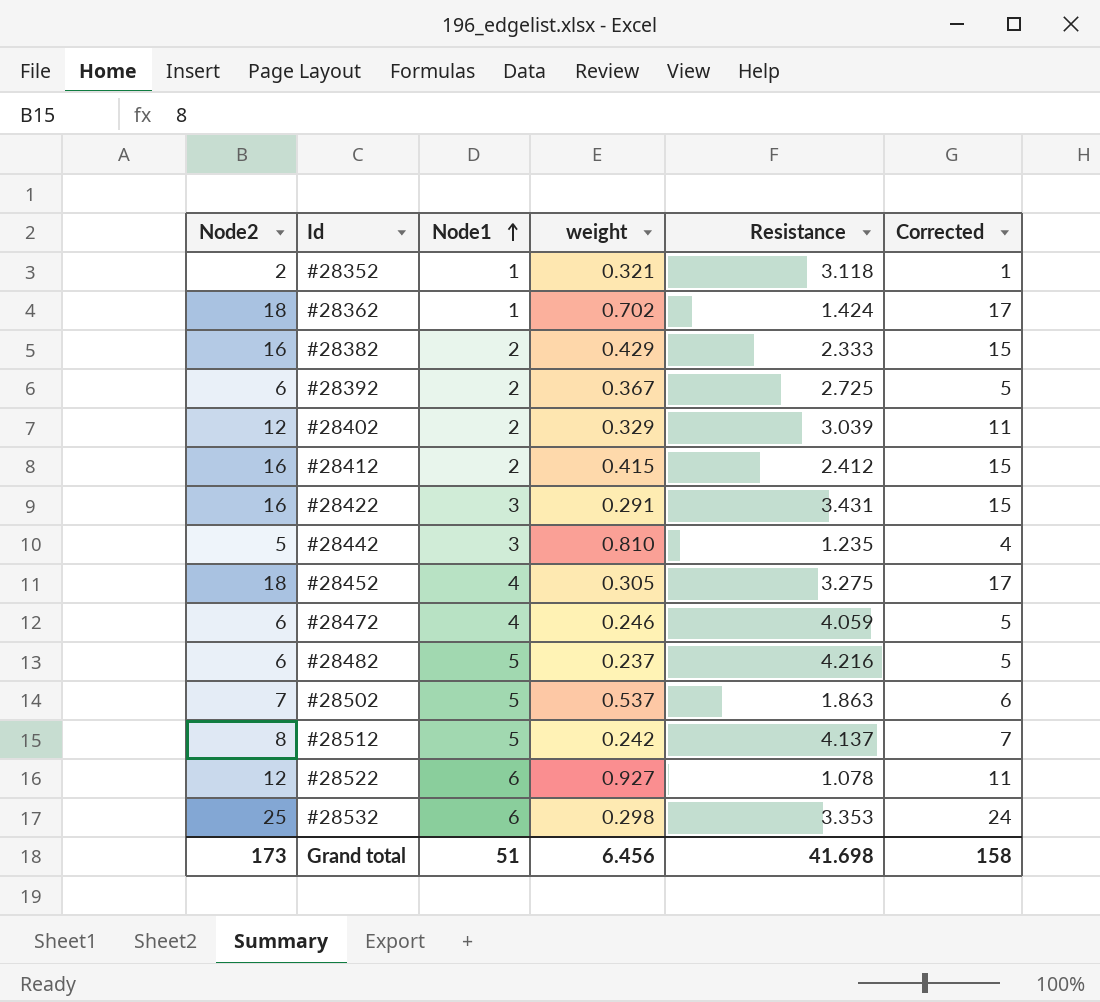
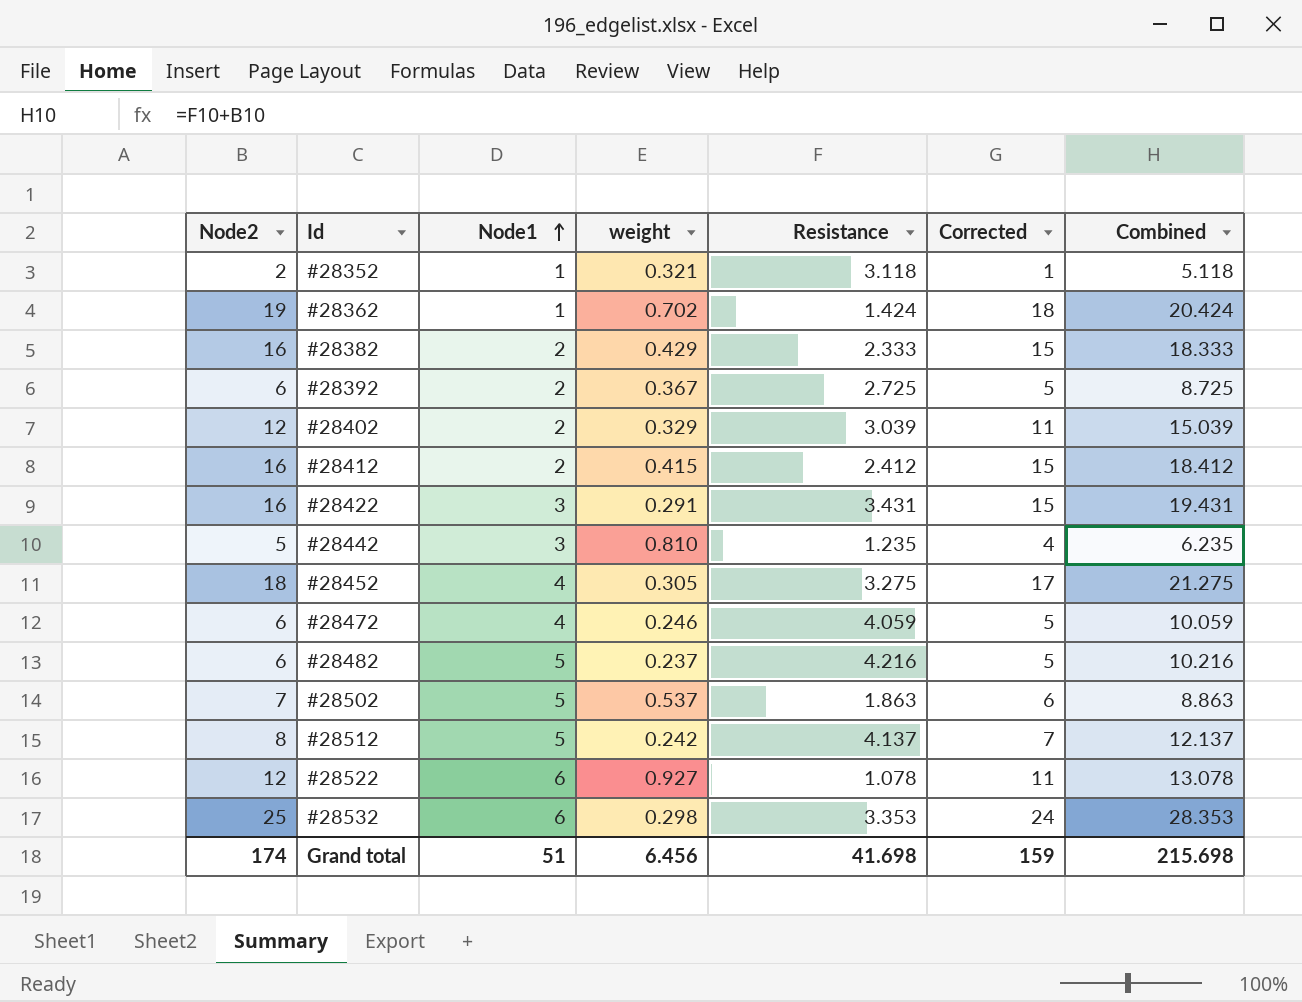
column Combined | formula: none -> [Node2] + [Resistance]
#28362 | Node2: 18 -> 19
#28362 | Corrected: 17 -> 18
Grand total | Node2: 173 -> 174
Grand total | Corrected: 158 -> 159

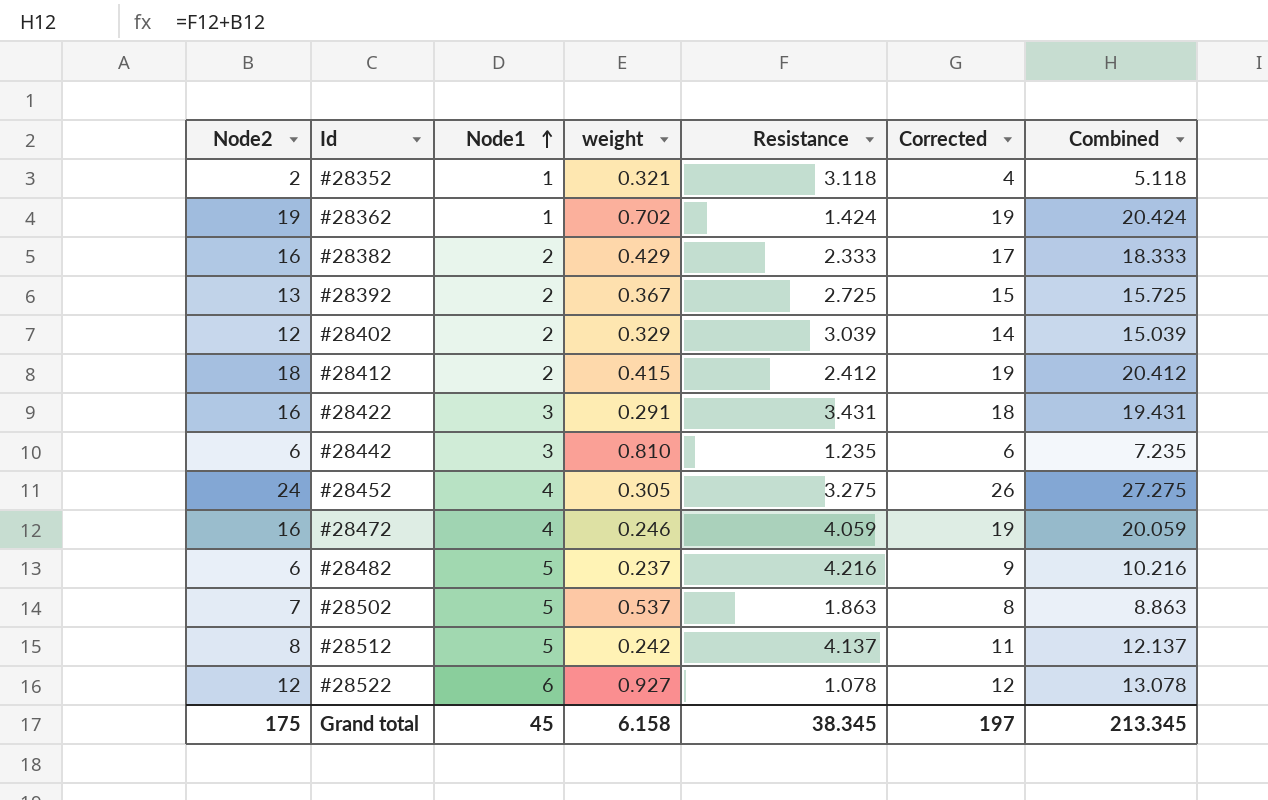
column Corrected | formula: [Node2] - 1 -> [Combined] - 1
row #28532: 25 | 6 | 0.298 | 3.353 | 24 | 28.353 -> none
#28392 | Node2: 6 -> 13
#28392 | Combined: 8.725 -> 15.725
#28412 | Node2: 16 -> 18
#28412 | Combined: 18.412 -> 20.412
#28442 | Node2: 5 -> 6
#28442 | Combined: 6.235 -> 7.235
#28452 | Node2: 18 -> 24
#28452 | Combined: 21.275 -> 27.275
#28472 | Node2: 6 -> 16
#28472 | Combined: 10.059 -> 20.059
Grand total | Node2: 174 -> 175
Grand total | Node1: 51 -> 45
Grand total | weight: 6.456 -> 6.158
Grand total | Resistance: 41.698 -> 38.345
Grand total | Corrected: 159 -> 197
Grand total | Combined: 215.698 -> 213.345

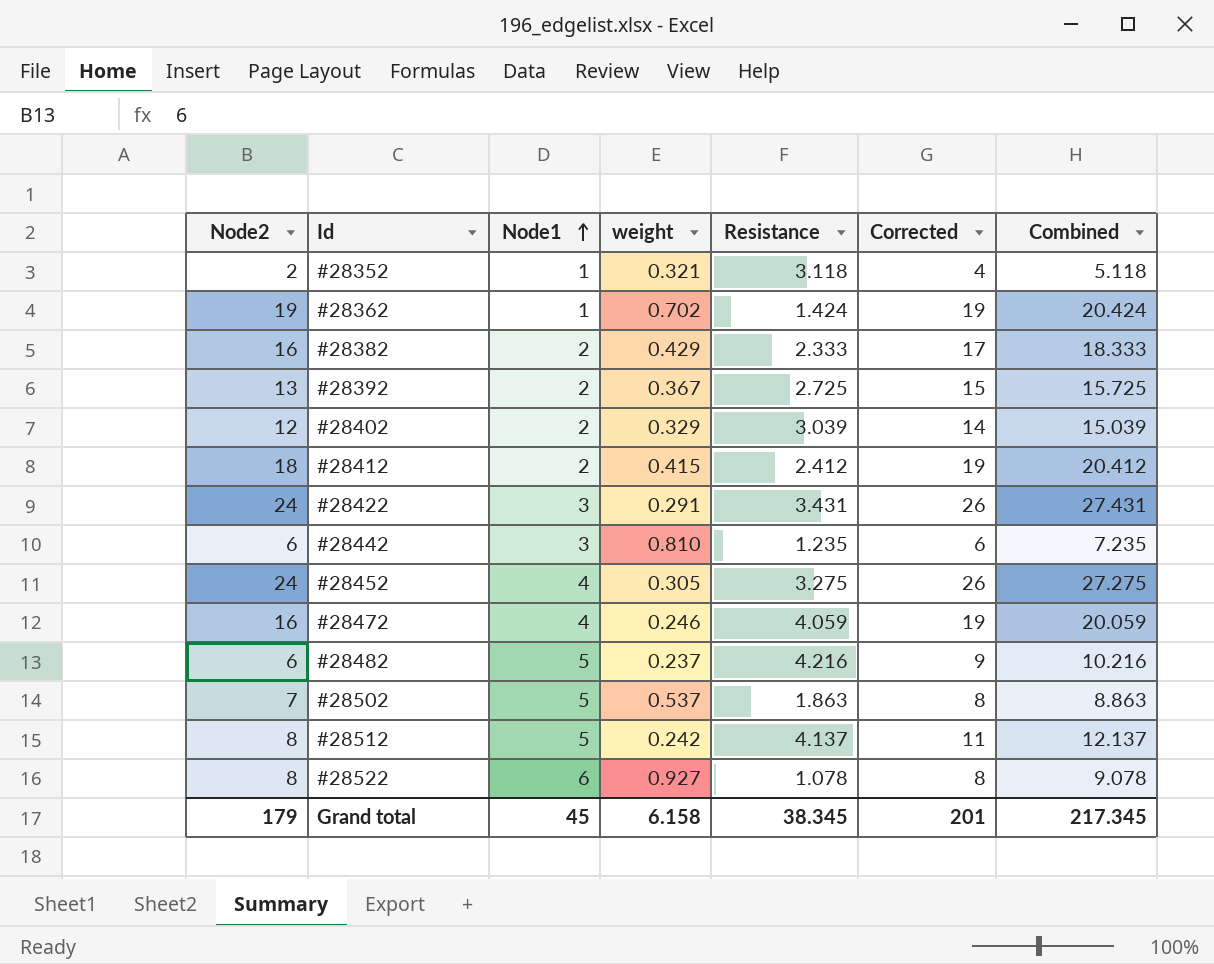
#28422 | Node2: 16 -> 24
#28422 | Corrected: 18 -> 26
#28422 | Combined: 19.431 -> 27.431
#28522 | Node2: 12 -> 8
#28522 | Corrected: 12 -> 8
#28522 | Combined: 13.078 -> 9.078
Grand total | Node2: 175 -> 179
Grand total | Corrected: 197 -> 201
Grand total | Combined: 213.345 -> 217.345

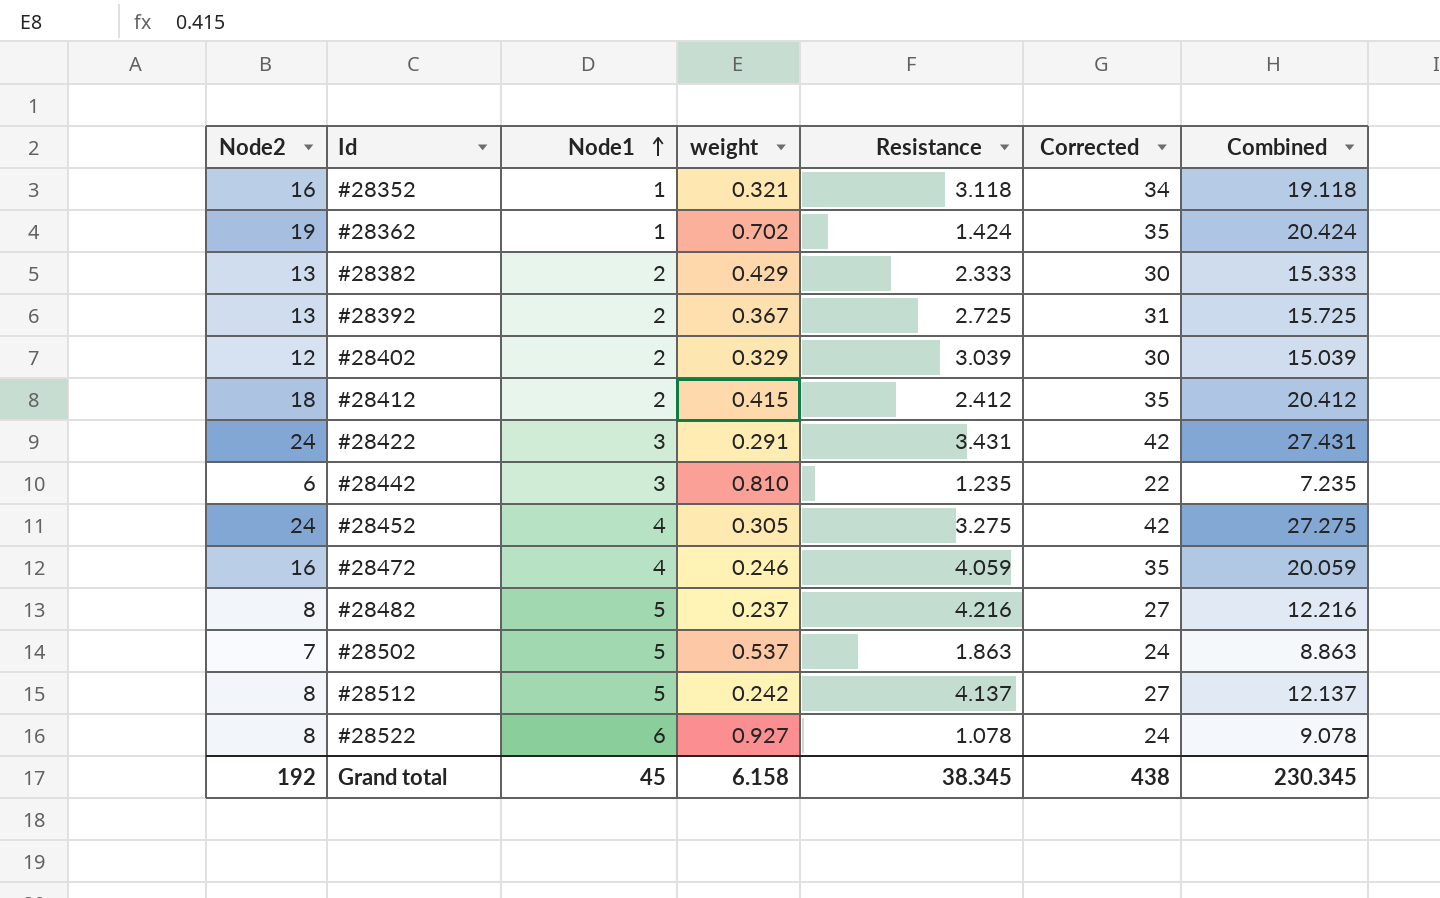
column Corrected | formula: [Combined] - 1 -> [Combined] + 15
#28352 | Node2: 2 -> 16
#28352 | Combined: 5.118 -> 19.118
#28382 | Node2: 16 -> 13
#28382 | Combined: 18.333 -> 15.333
#28482 | Node2: 6 -> 8
#28482 | Combined: 10.216 -> 12.216
Grand total | Node2: 179 -> 192
Grand total | Corrected: 201 -> 438
Grand total | Combined: 217.345 -> 230.345

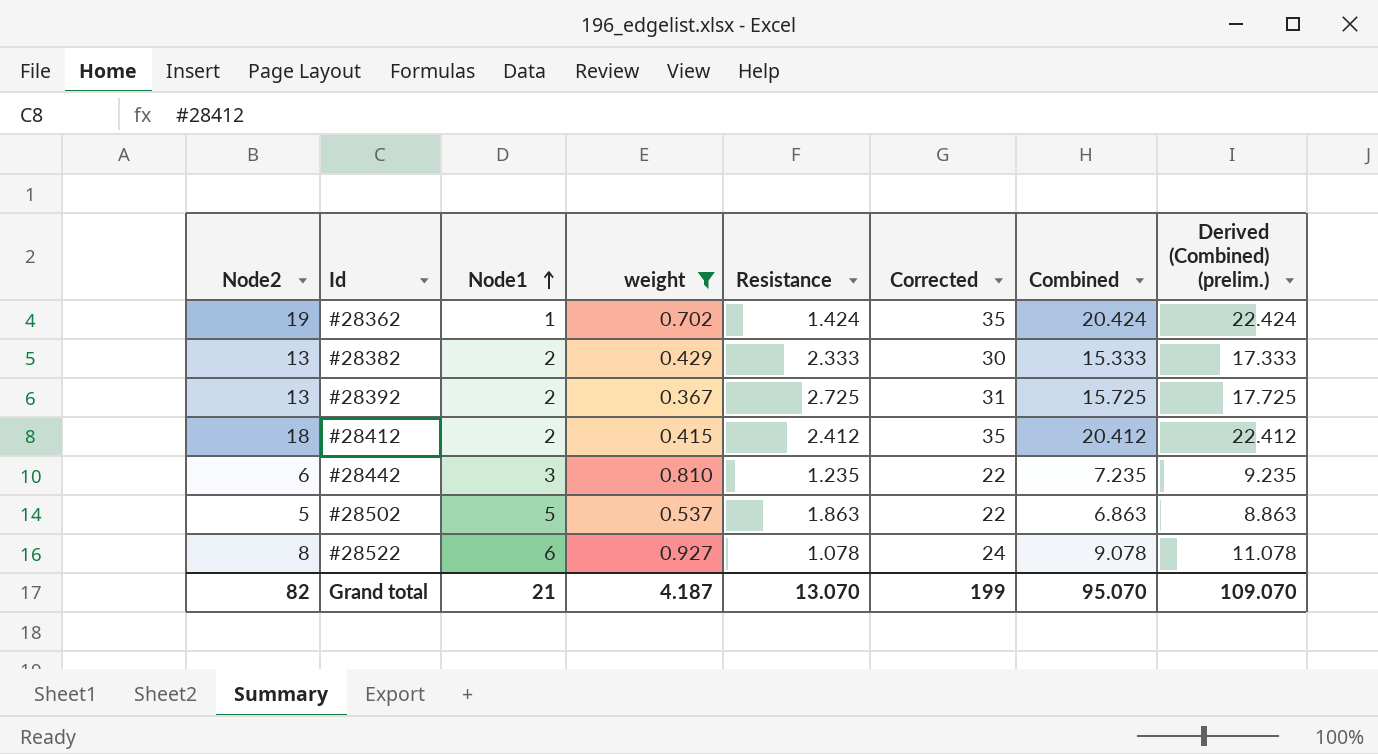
filter: none -> weight >= 0.367
column Derived (Combined) (prelim.) | formula: none -> [Combined] + 2
#28502 | Node2: 7 -> 5
#28502 | Corrected: 24 -> 22
#28502 | Combined: 8.863 -> 6.863
Grand total | Node2: 192 -> 82
Grand total | Node1: 45 -> 21
Grand total | weight: 6.158 -> 4.187
Grand total | Resistance: 38.345 -> 13.070
Grand total | Corrected: 438 -> 199
Grand total | Combined: 230.345 -> 95.070

